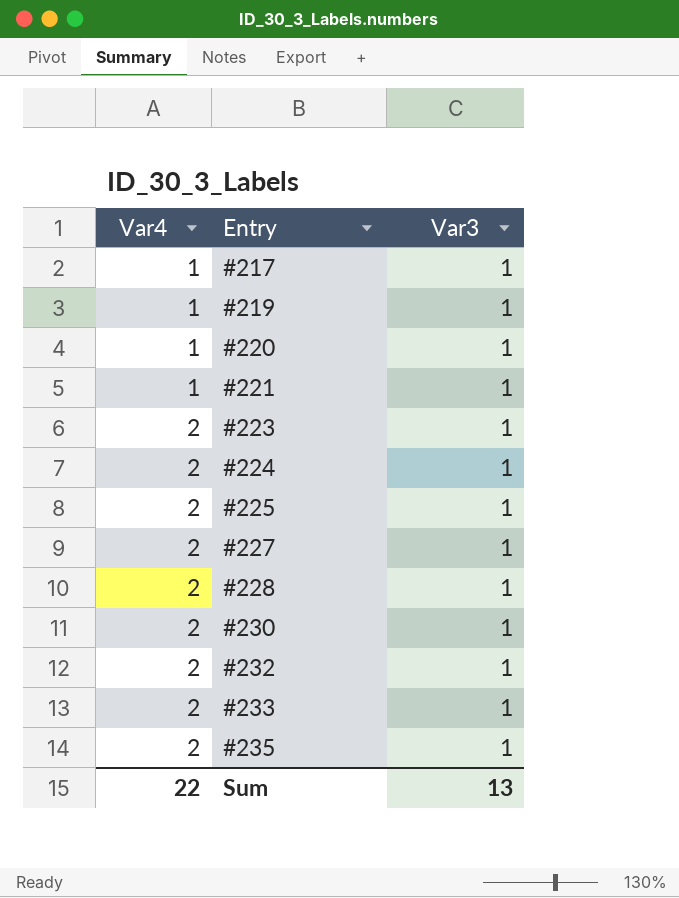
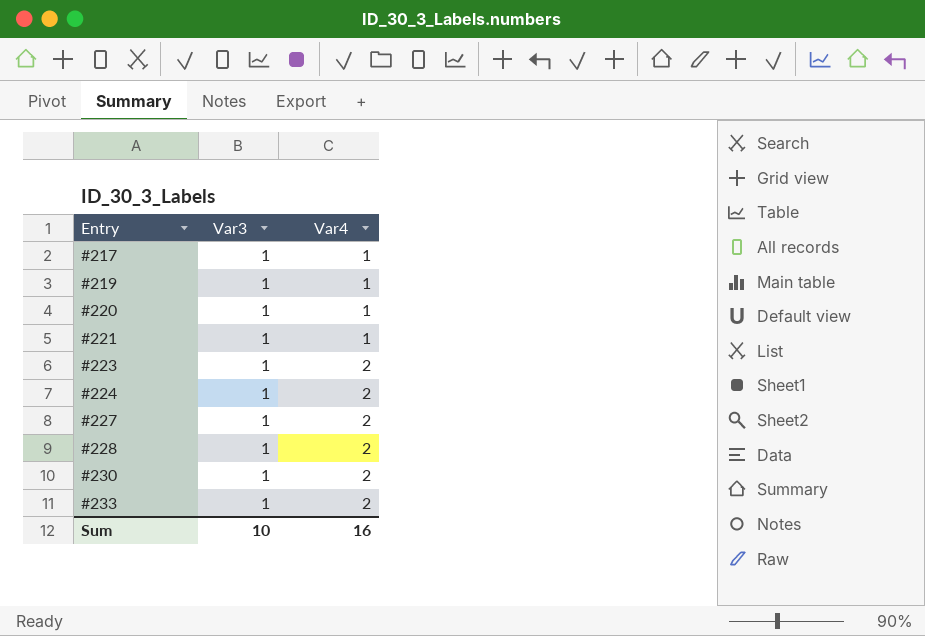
column Var4 | position: 1 -> 3
row #225: 2 | 1 -> none
row #232: 2 | 1 -> none
row #235: 2 | 1 -> none
Sum | Var3: 13 -> 10
Sum | Var4: 22 -> 16

